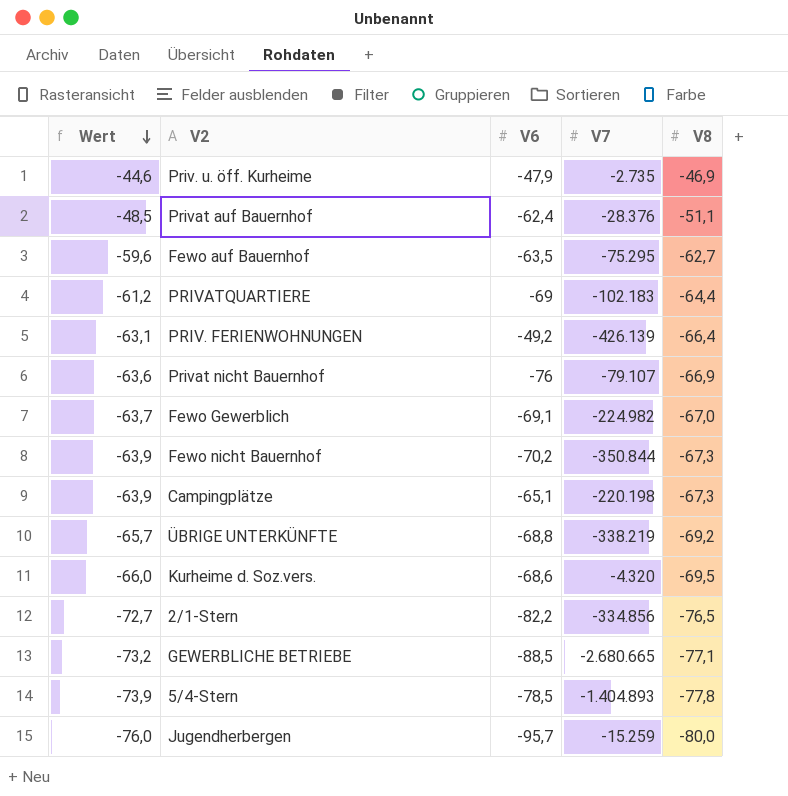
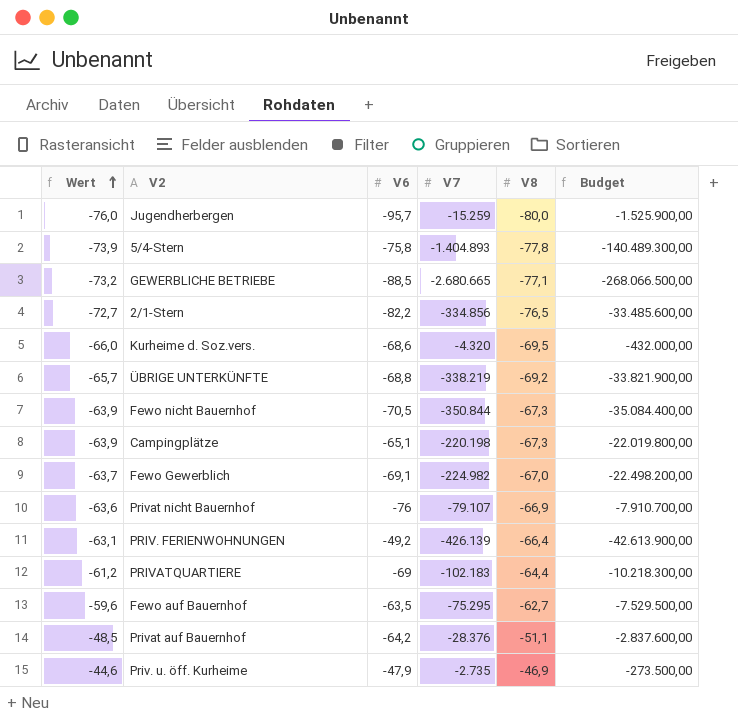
row order: Wert descending -> Wert ascending
column Budget | formula: none -> [V7] * 100
5/4-Stern | V6: -78,5 -> -75,8
Fewo nicht Bauernhof | V6: -70,2 -> -70,5
Privat auf Bauernhof | V6: -62,4 -> -64,2

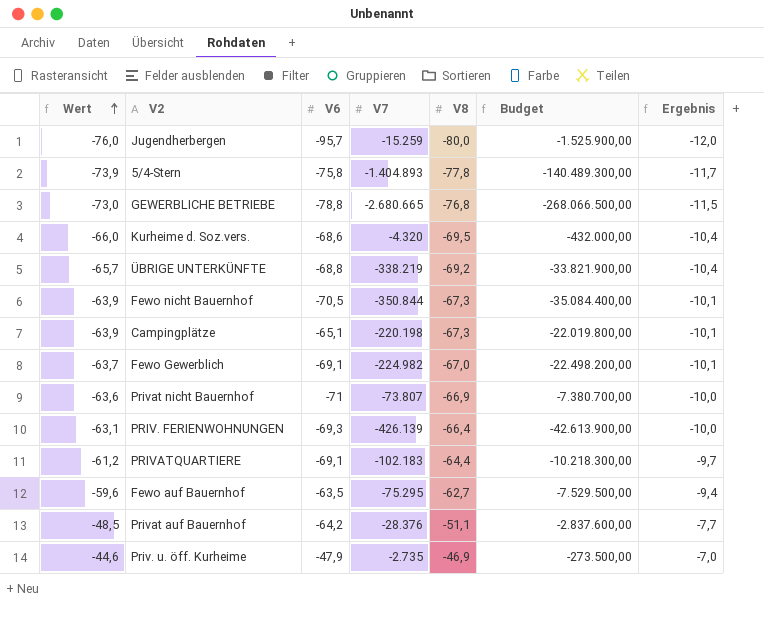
column Ergebnis | formula: none -> [V8] * 0,15
row 2/1-Stern: -72,7 | -82,2 | -334.856 | -76,5 | -33.485.600,00 -> none
GEWERBLICHE BETRIEBE | Wert: -73,2 -> -73,0
GEWERBLICHE BETRIEBE | V6: -88,5 -> -78,8
GEWERBLICHE BETRIEBE | V8: -77,1 -> -76,8
Privat nicht Bauernhof | V6: -76 -> -71
Privat nicht Bauernhof | V7: -79.107 -> -73.807
Privat nicht Bauernhof | Budget: -7.910.700,00 -> -7.380.700,00
PRIV. FERIENWOHNUNGEN | V6: -49,2 -> -69,3
PRIVATQUARTIERE | V6: -69 -> -69,1

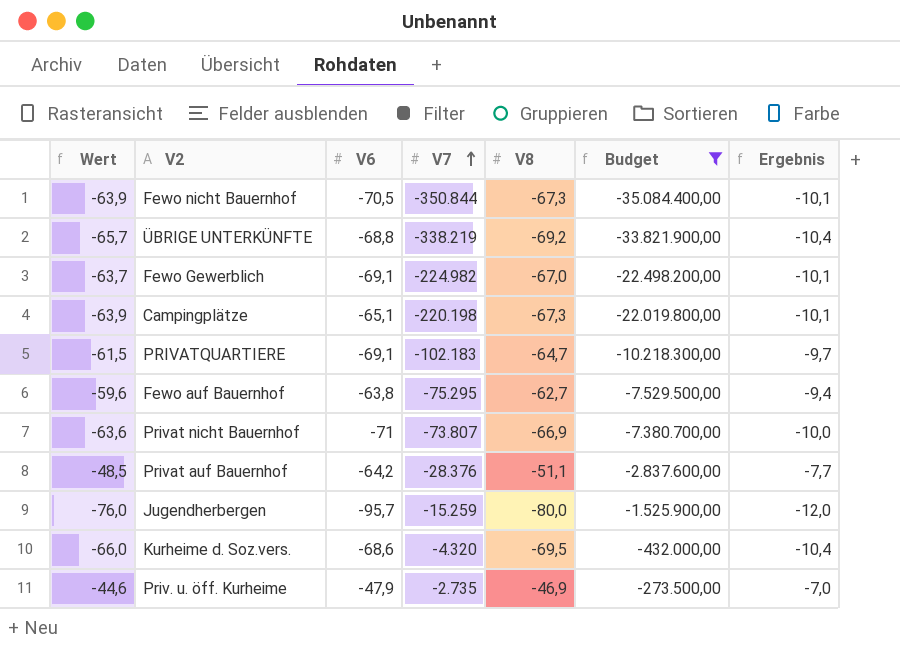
filter: none -> Budget >= -35.084.400,00
row order: Wert ascending -> V7 ascending
PRIVATQUARTIERE | Wert: -61,2 -> -61,5
PRIVATQUARTIERE | V8: -64,4 -> -64,7
Fewo auf Bauernhof | V6: -63,5 -> -63,8

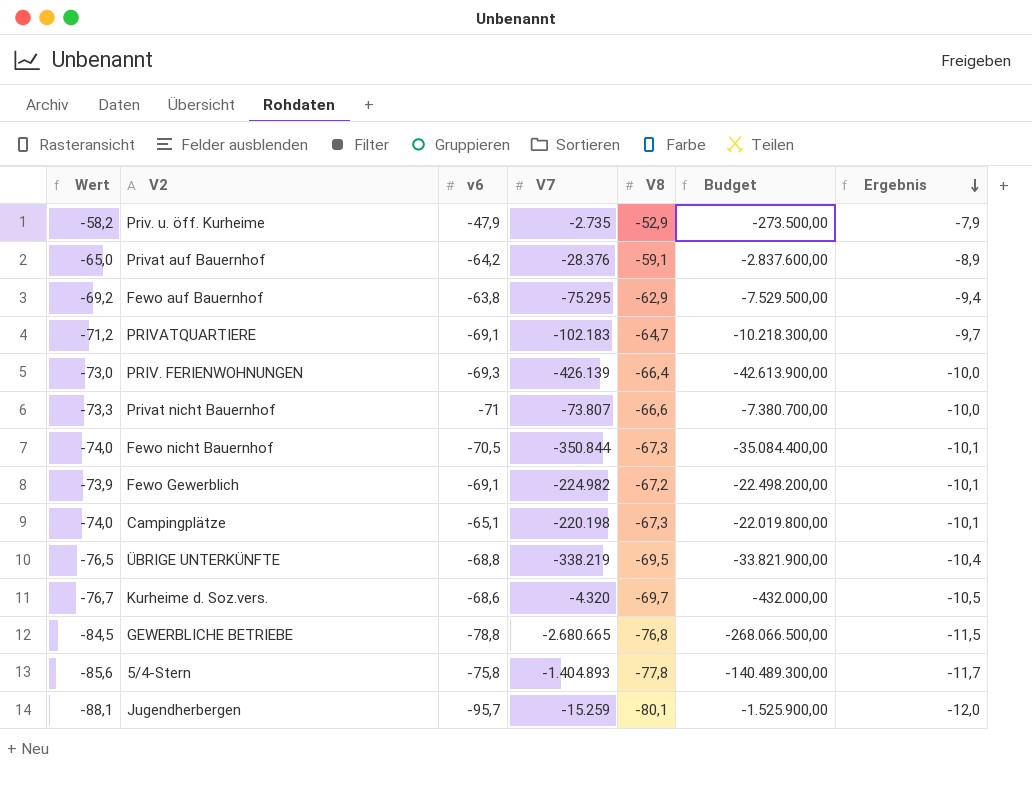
filter: Budget >= -35.084.400,00 -> none
row order: V7 ascending -> Ergebnis descending
column Wert | formula: [V8] * 0,95 -> [V8] * 1,1
column name: V6 -> v6
Priv. u. öff. Kurheime | V8: -46,9 -> -52,9
Priv. u. öff. Kurheime | Ergebnis: -7,0 -> -7,9
Privat auf Bauernhof | V8: -51,1 -> -59,1
Privat auf Bauernhof | Ergebnis: -7,7 -> -8,9
Fewo auf Bauernhof | V8: -62,7 -> -62,9
Privat nicht Bauernhof | V8: -66,9 -> -66,6
Fewo Gewerblich | V8: -67,0 -> -67,2
ÜBRIGE UNTERKÜNFTE | V8: -69,2 -> -69,5
Kurheime d. Soz.vers. | V8: -69,5 -> -69,7
Kurheime d. Soz.vers. | Ergebnis: -10,4 -> -10,5
Jugendherbergen | V8: -80,0 -> -80,1

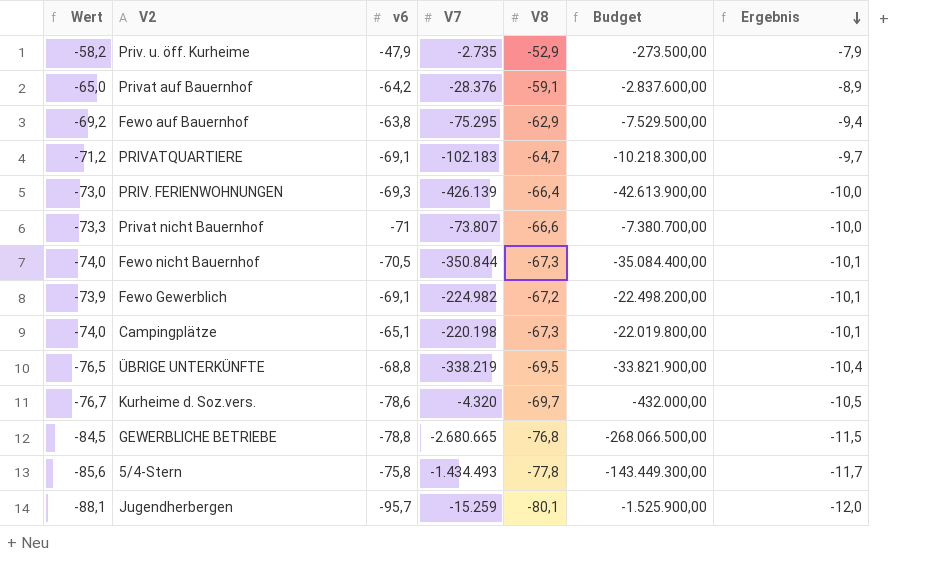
Kurheime d. Soz.vers. | v6: -68,6 -> -78,6
5/4-Stern | V7: -1.404.893 -> -1.434.493
5/4-Stern | Budget: -140.489.300,00 -> -143.449.300,00

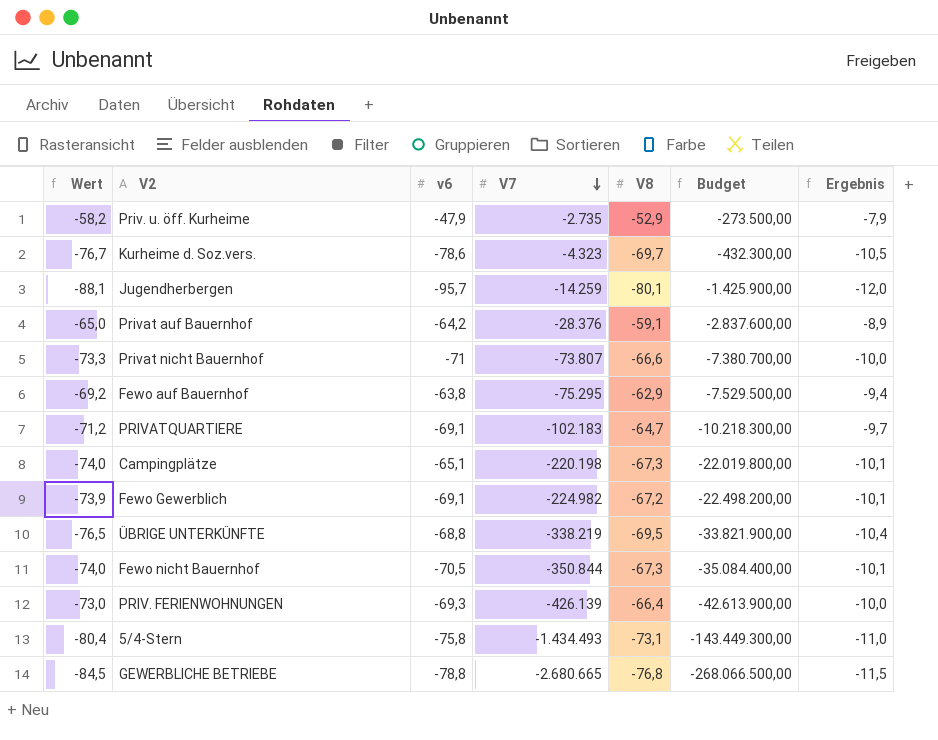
row order: Ergebnis descending -> V7 descending
Kurheime d. Soz.vers. | V7: -4.320 -> -4.323
Kurheime d. Soz.vers. | Budget: -432.000,00 -> -432.300,00
Jugendherbergen | V7: -15.259 -> -14.259
Jugendherbergen | Budget: -1.525.900,00 -> -1.425.900,00
5/4-Stern | Wert: -85,6 -> -80,4
5/4-Stern | V8: -77,8 -> -73,1
5/4-Stern | Ergebnis: -11,7 -> -11,0

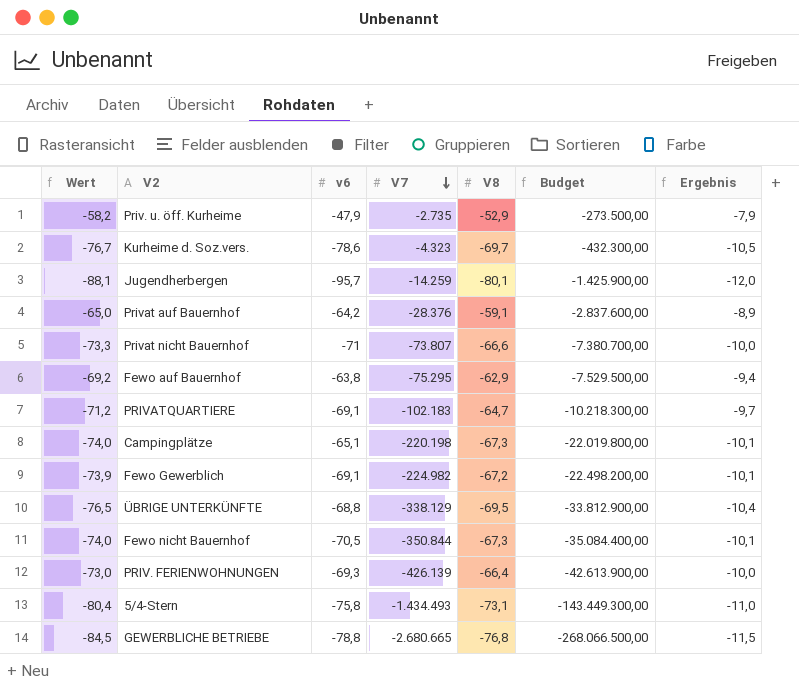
ÜBRIGE UNTERKÜNFTE | V7: -338.219 -> -338.129
ÜBRIGE UNTERKÜNFTE | Budget: -33.821.900,00 -> -33.812.900,00

